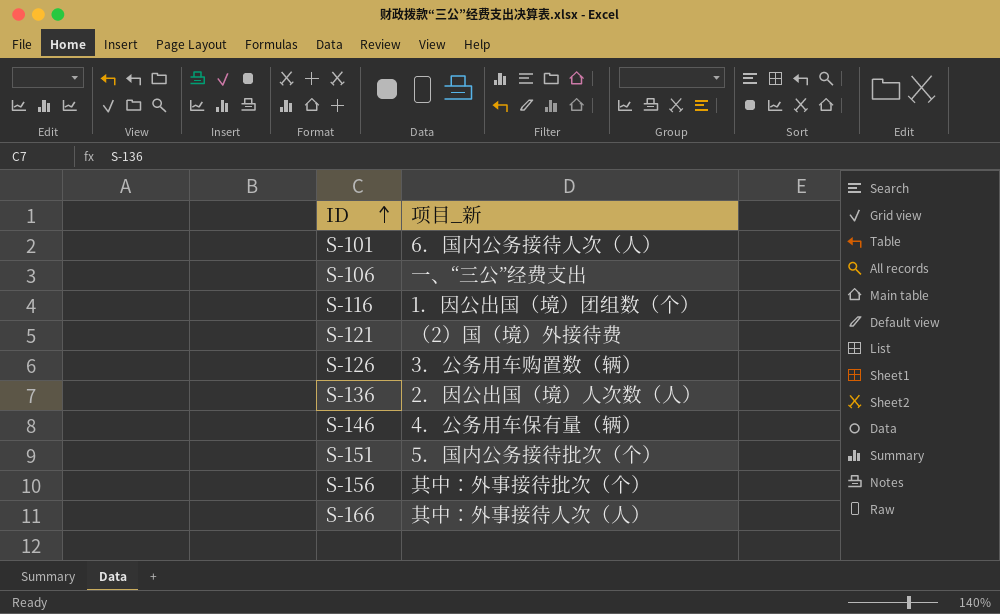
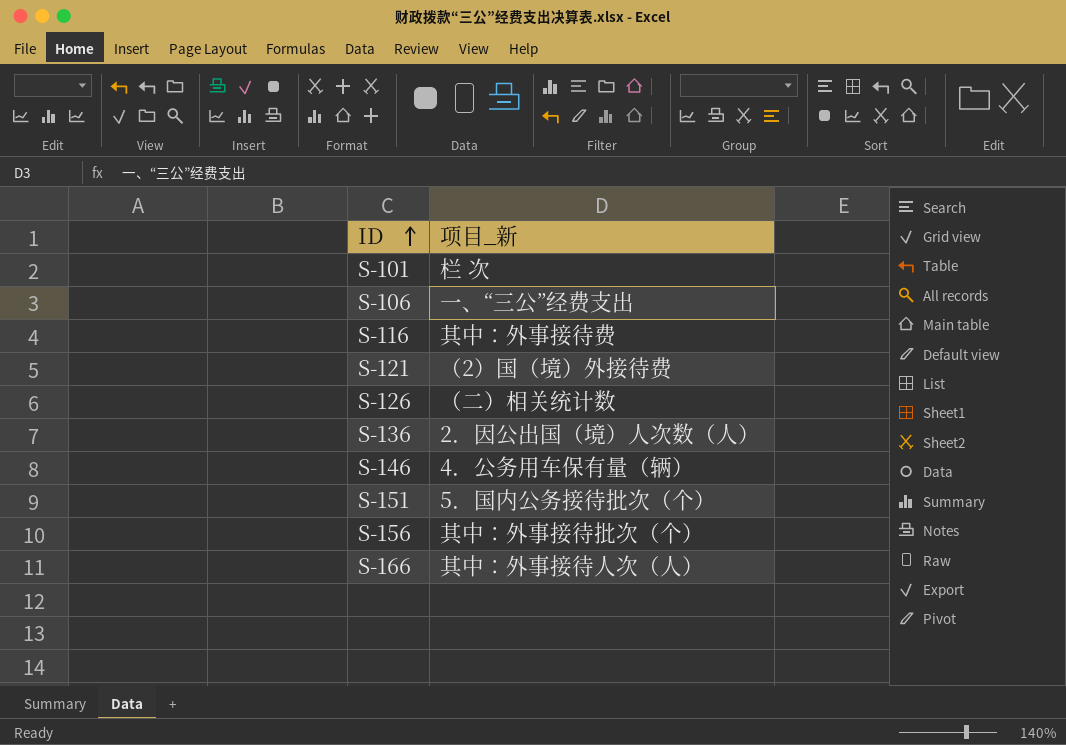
S-101 | 项目_新: 6．国内公务接待人次（人） -> 栏 次
S-116 | 项目_新: 1．因公出国（境）团组数（个） -> 其中：外事接待费
S-126 | 项目_新: 3．公务用车购置数（辆） -> （二）相关统计数

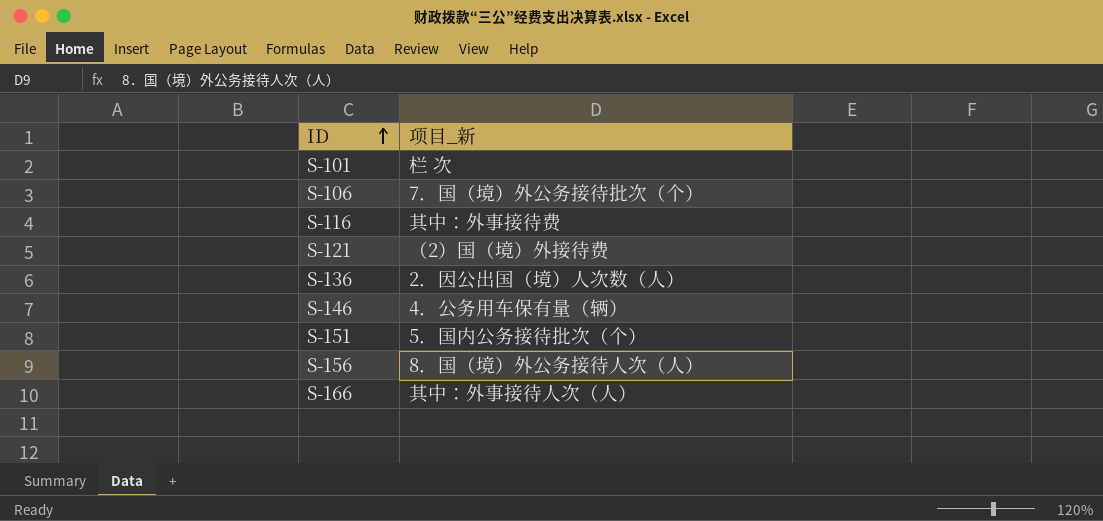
row S-126: （二）相关统计数 -> none
S-106 | 项目_新: 一、“三公”经费支出 -> 7．国（境）外公务接待批次（个）
S-156 | 项目_新: 其中：外事接待批次（个） -> 8．国（境）外公务接待人次（人）

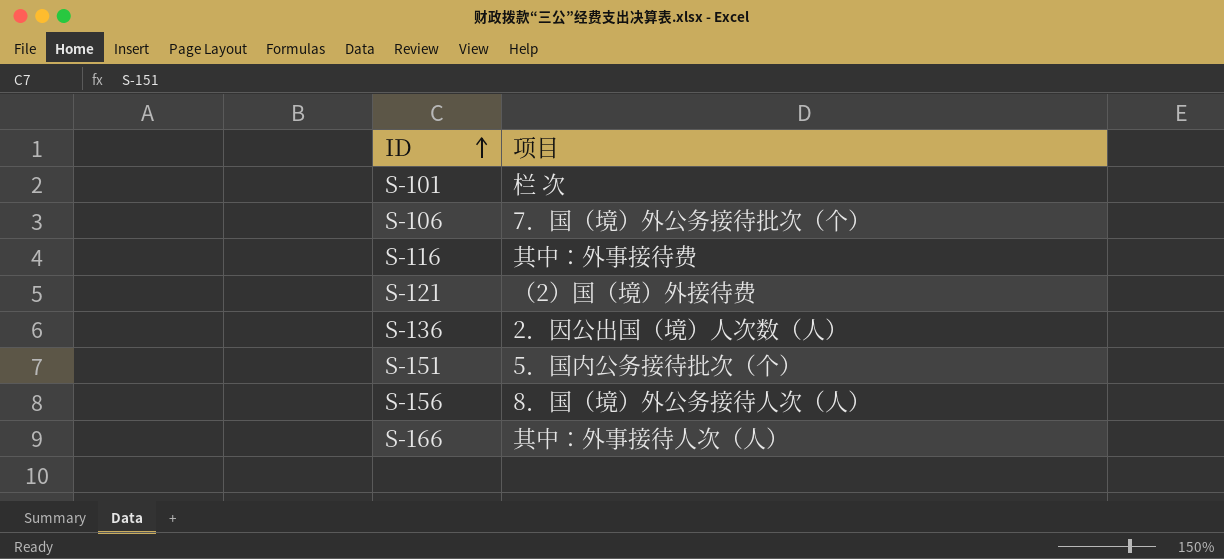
column name: 项目_新 -> 项目
row S-146: 4．公务用车保有量（辆） -> none

